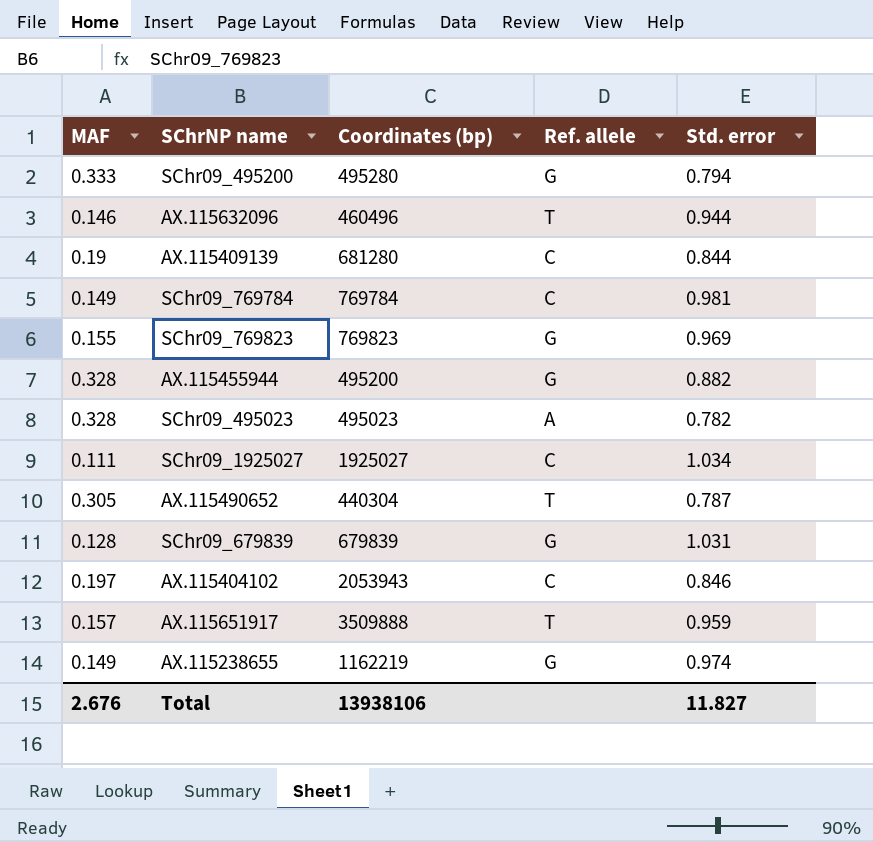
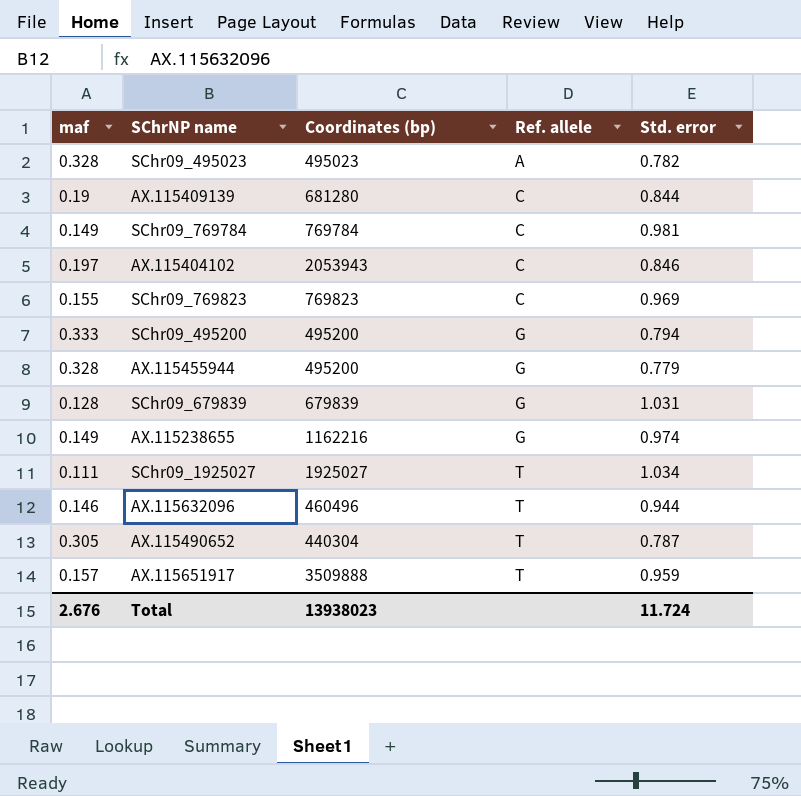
row order: none -> Ref. allele ascending
column name: MAF -> maf
SChr09_769823 | Ref. allele: G -> C
SChr09_495200 | Coordinates (bp): 495280 -> 495200
AX.115455944 | Std. error: 0.882 -> 0.779
AX.115238655 | Coordinates (bp): 1162219 -> 1162216
SChr09_1925027 | Ref. allele: C -> T
Total | Coordinates (bp): 13938106 -> 13938023
Total | Std. error: 11.827 -> 11.724

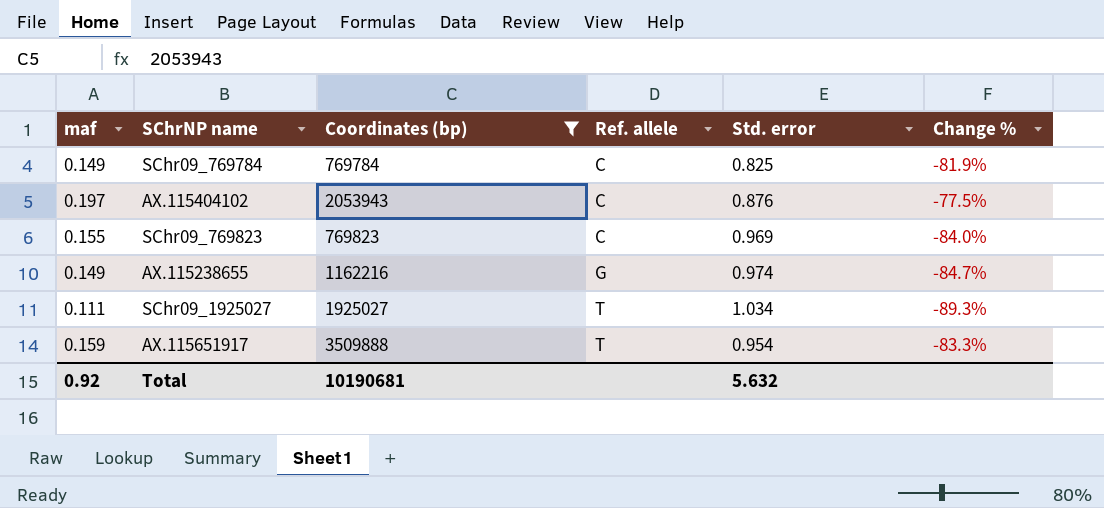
filter: none -> Coordinates (bp) >= 769784
column Change % | formula: none -> ([maf] - [Std. error]) / [Std. error]
SChr09_769784 | Std. error: 0.981 -> 0.825
AX.115404102 | Std. error: 0.846 -> 0.876
AX.115651917 | maf: 0.157 -> 0.159
AX.115651917 | Std. error: 0.959 -> 0.954
Total | maf: 2.676 -> 0.92
Total | Coordinates (bp): 13938023 -> 10190681
Total | Std. error: 11.724 -> 5.632

